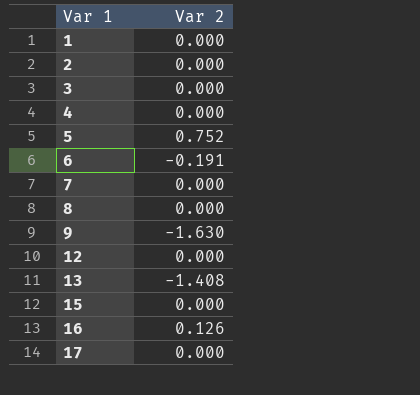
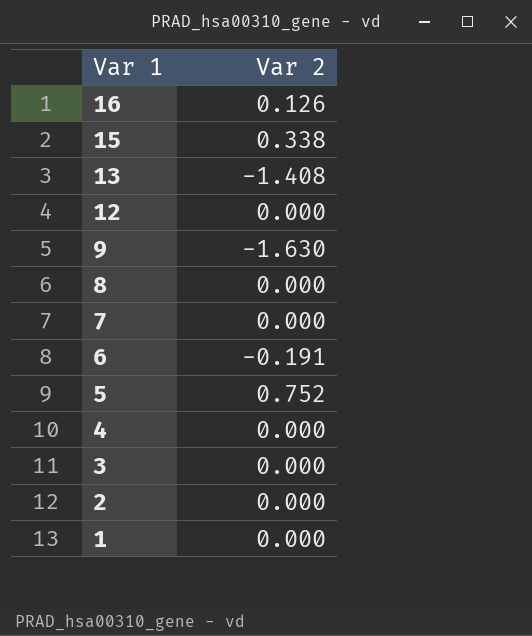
row order: Var 1 ascending -> Var 1 descending
row 17: 0.000 -> none
15 | Var 2: 0.000 -> 0.338

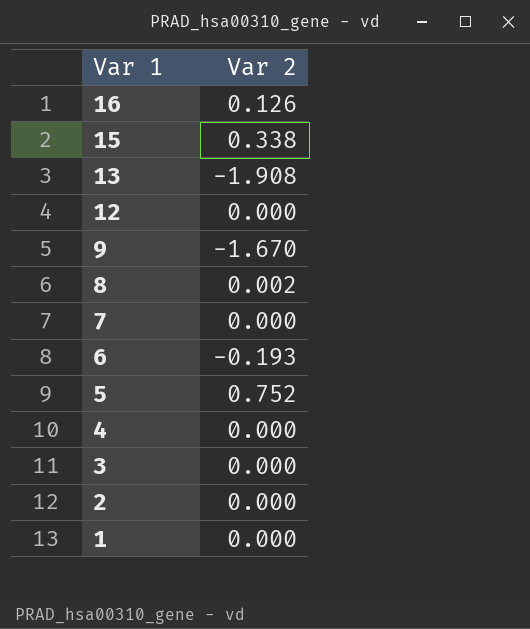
13 | Var 2: -1.408 -> -1.908
9 | Var 2: -1.630 -> -1.670
8 | Var 2: 0.000 -> 0.002
6 | Var 2: -0.191 -> -0.193

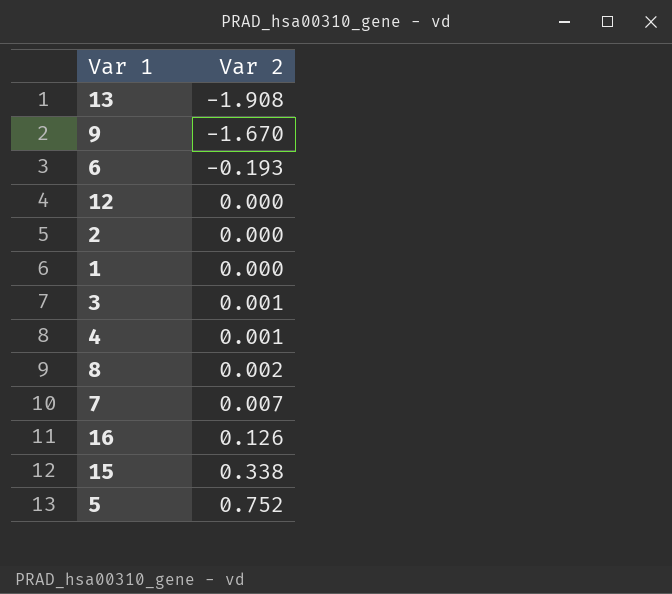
row order: Var 1 descending -> Var 2 ascending
3 | Var 2: 0.000 -> 0.001
4 | Var 2: 0.000 -> 0.001
7 | Var 2: 0.000 -> 0.007

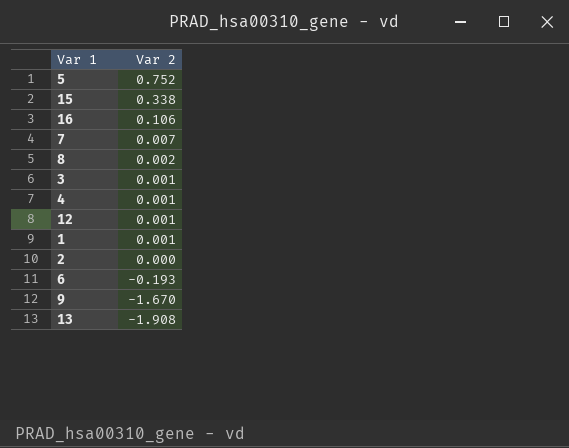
row order: Var 2 ascending -> Var 2 descending
16 | Var 2: 0.126 -> 0.106
12 | Var 2: 0.000 -> 0.001
1 | Var 2: 0.000 -> 0.001

